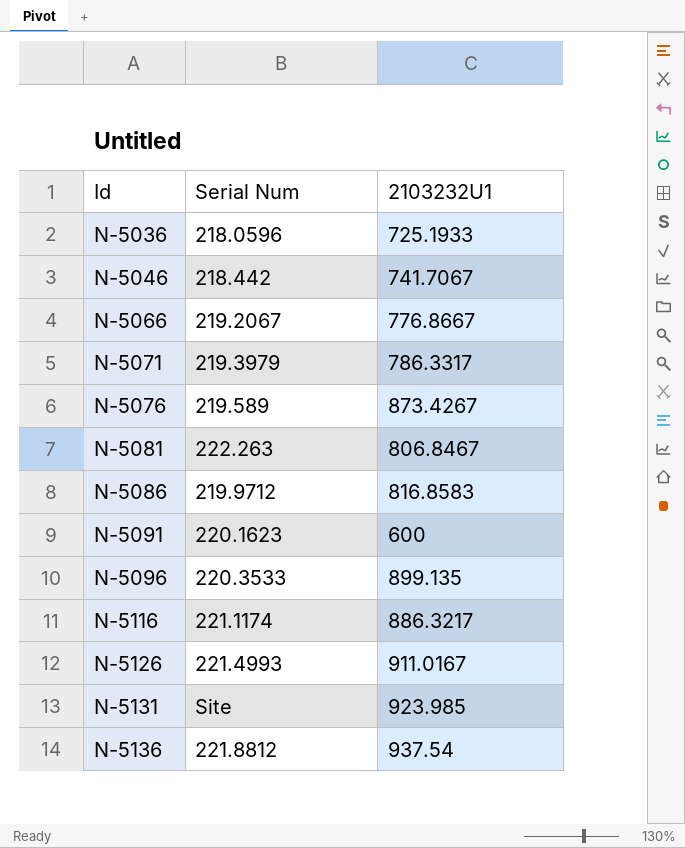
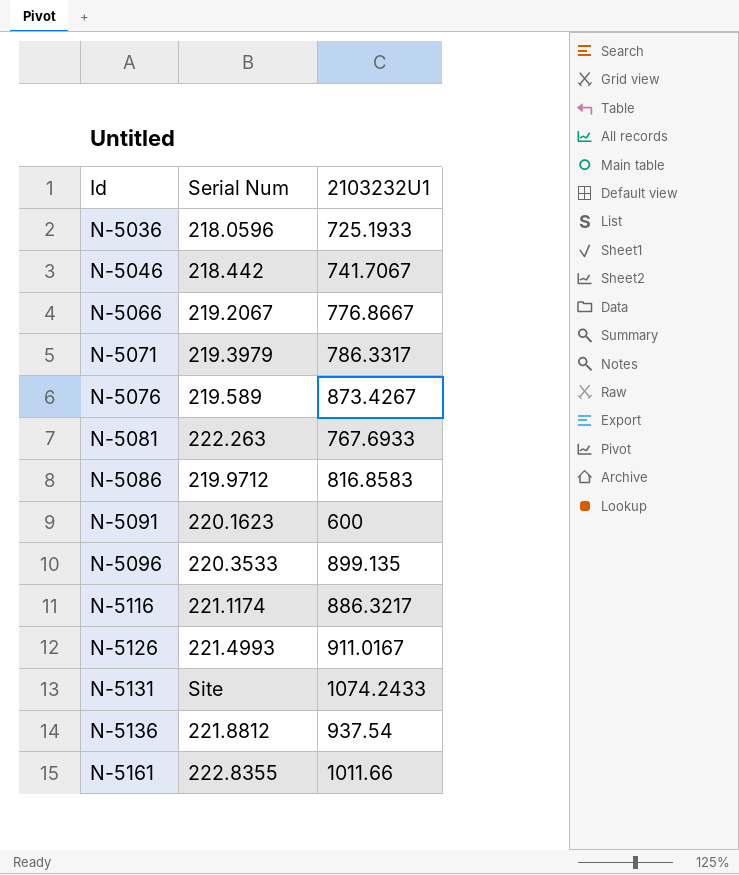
N-5081 | 2103232U1: 806.8467 -> 767.6933
N-5131 | 2103232U1: 923.985 -> 1074.2433
row N-5161: none -> 222.8355 | 1011.66

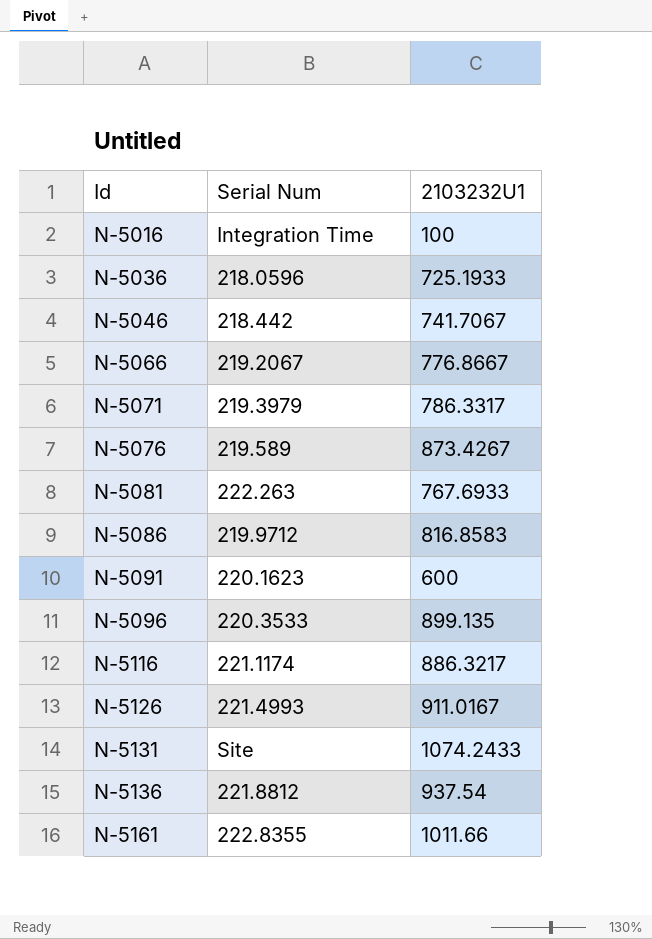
row N-5016: none -> Integration Time | 100

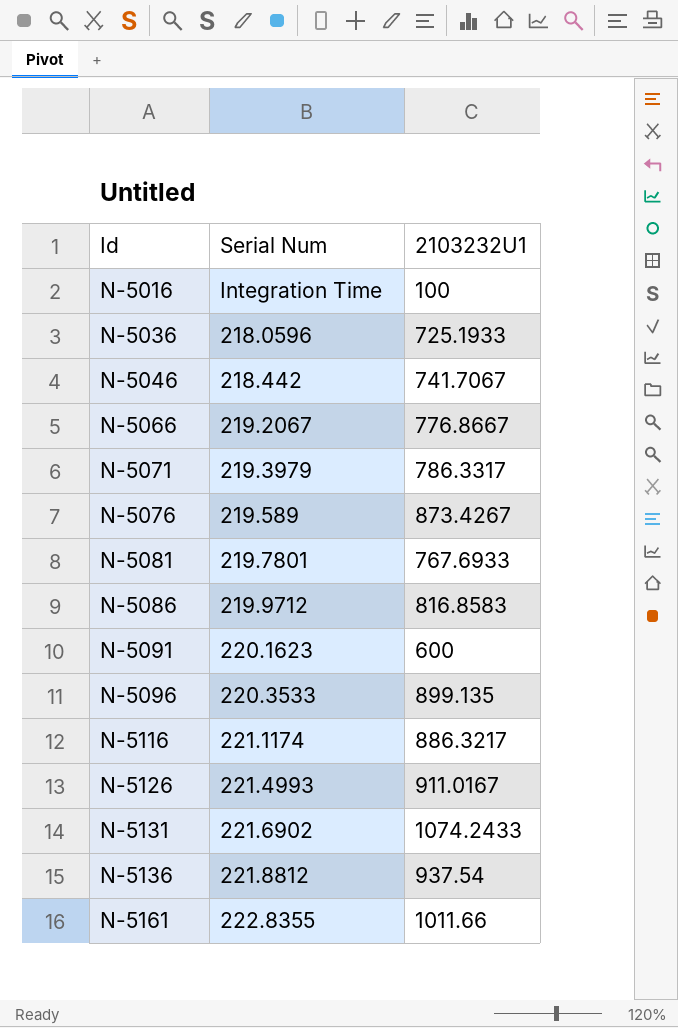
N-5081 | Serial Num: 222.263 -> 219.7801
N-5131 | Serial Num: Site -> 221.6902

